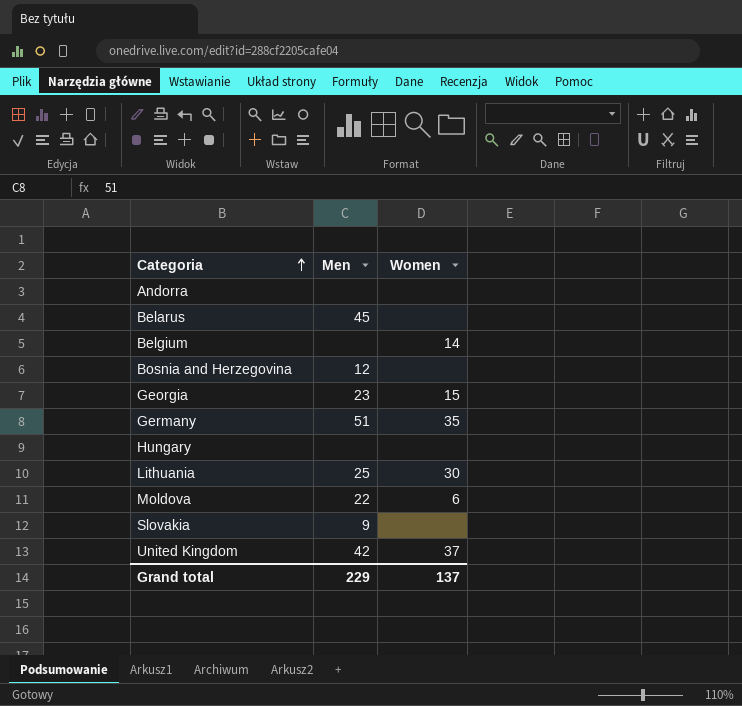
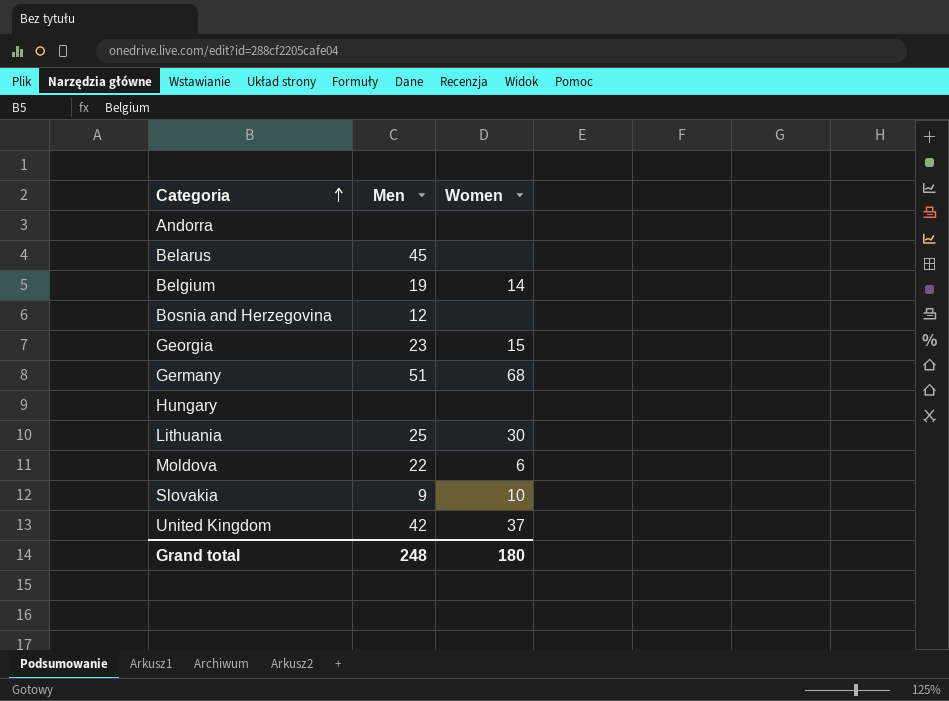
Belgium | Men: none -> 19
Germany | Women: 35 -> 68
Slovakia | Women: none -> 10
Grand total | Men: 229 -> 248
Grand total | Women: 137 -> 180

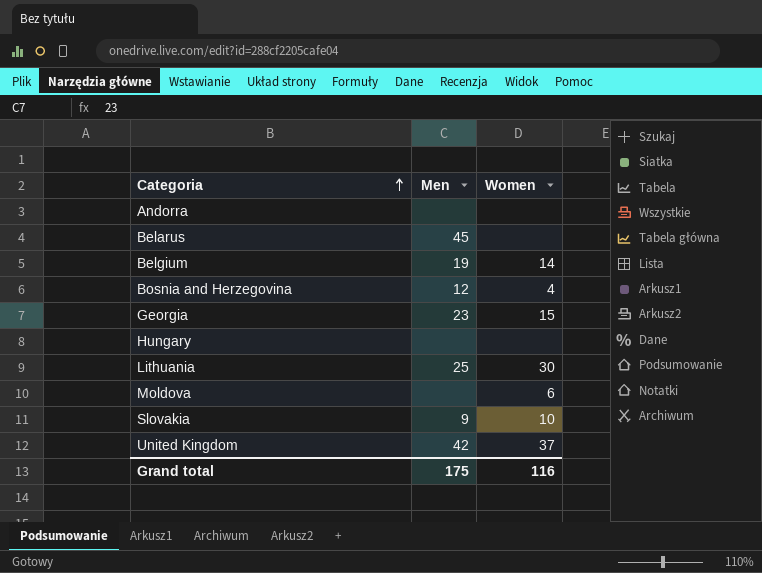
row Germany: 51 | 68 -> none
Bosnia and Herzegovina | Women: none -> 4
Moldova | Men: 22 -> none
Grand total | Men: 248 -> 175
Grand total | Women: 180 -> 116

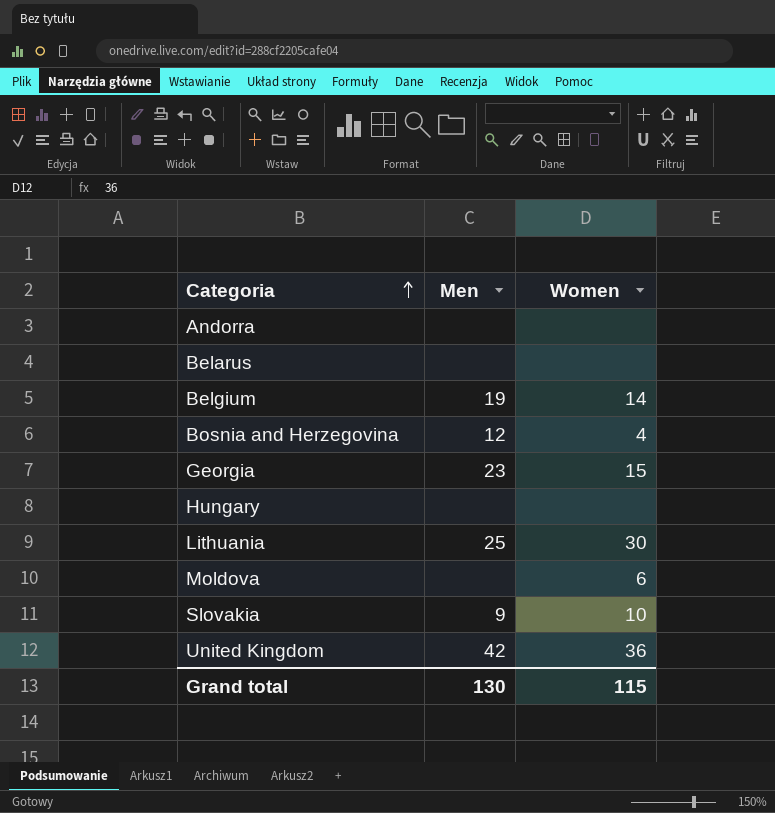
Belarus | Men: 45 -> none
United Kingdom | Women: 37 -> 36
Grand total | Men: 175 -> 130
Grand total | Women: 116 -> 115

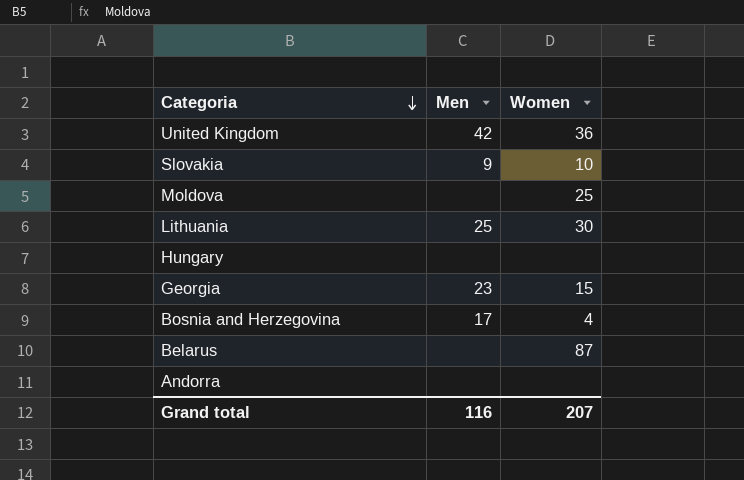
row order: Categoria ascending -> Categoria descending
row Belgium: 19 | 14 -> none
Moldova | Women: 6 -> 25
Bosnia and Herzegovina | Men: 12 -> 17
Belarus | Women: none -> 87
Grand total | Men: 130 -> 116
Grand total | Women: 115 -> 207

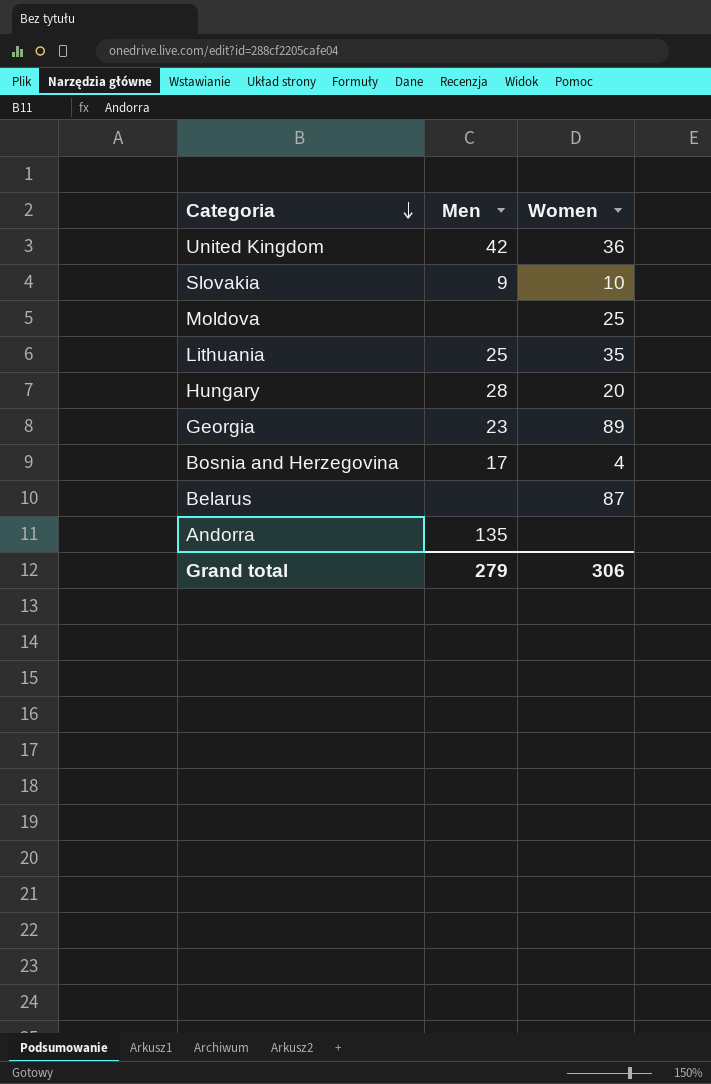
Lithuania | Women: 30 -> 35
Hungary | Men: none -> 28
Hungary | Women: none -> 20
Georgia | Women: 15 -> 89
Andorra | Men: none -> 135
Grand total | Men: 116 -> 279
Grand total | Women: 207 -> 306

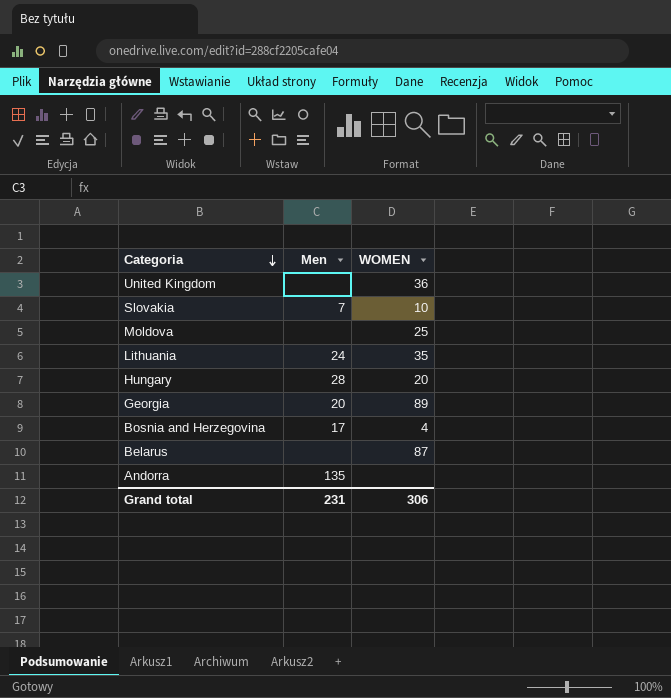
column name: Women -> WOMEN
United Kingdom | Men: 42 -> none
Slovakia | Men: 9 -> 7
Lithuania | Men: 25 -> 24
Georgia | Men: 23 -> 20
Grand total | Men: 279 -> 231

